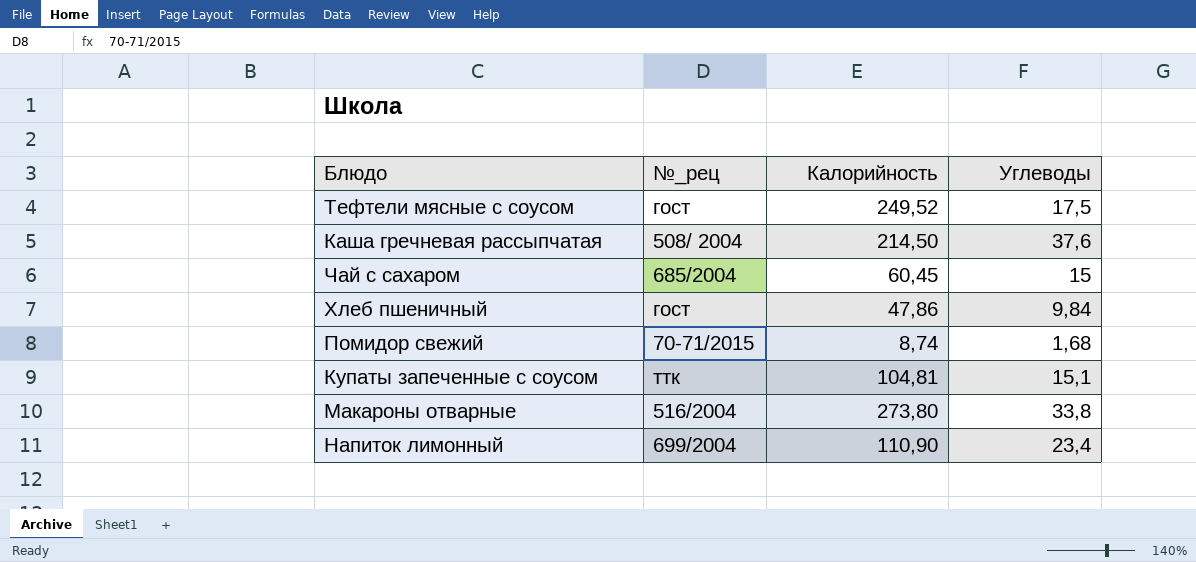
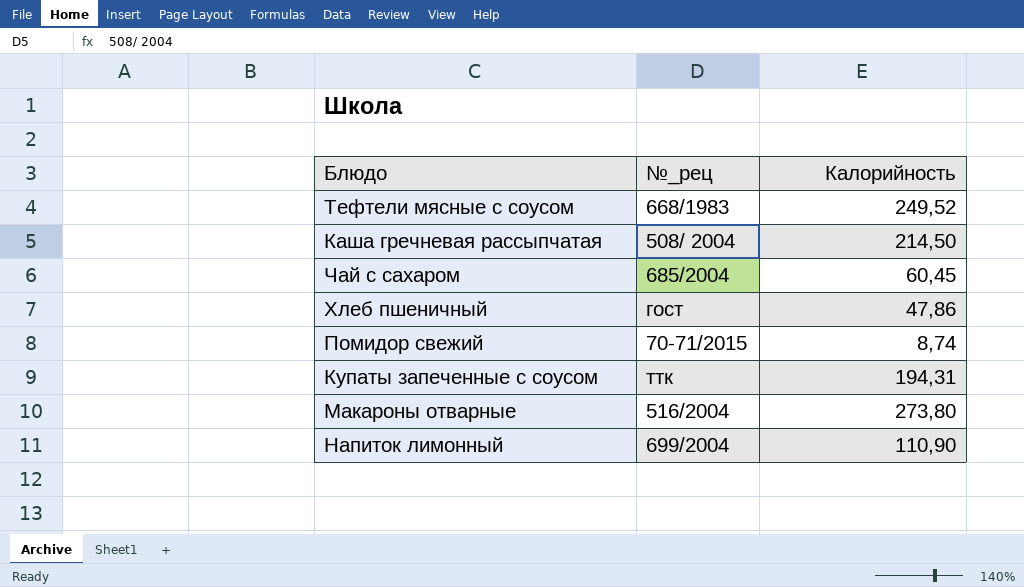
column Углеводы | position: 4 -> none
Тефтели мясные с соусом | №_рец: гост -> 668/1983
Купаты запеченные с соусом | Калорийность: 104,81 -> 194,31

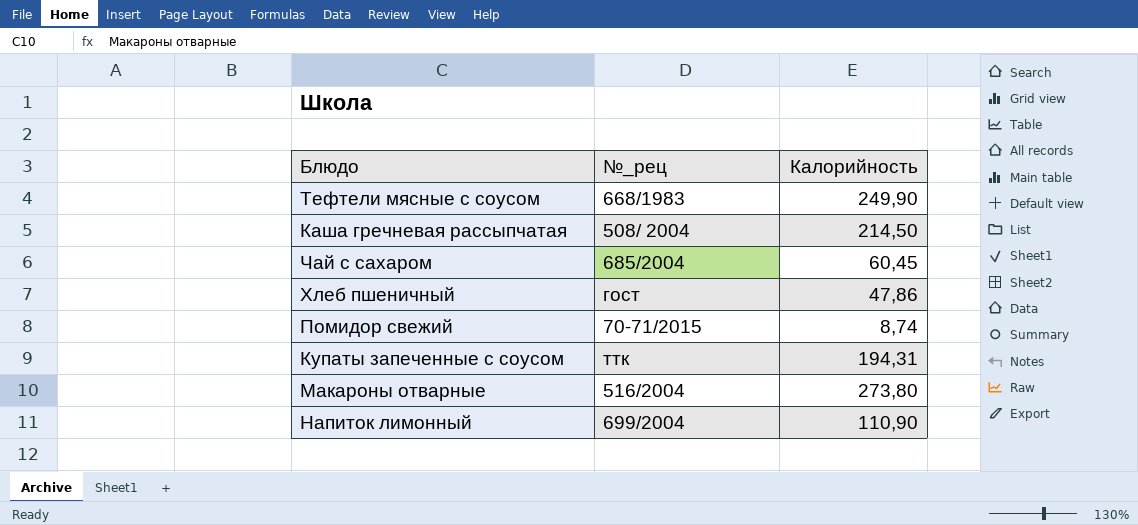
Тефтели мясные с соусом | Калорийность: 249,52 -> 249,90

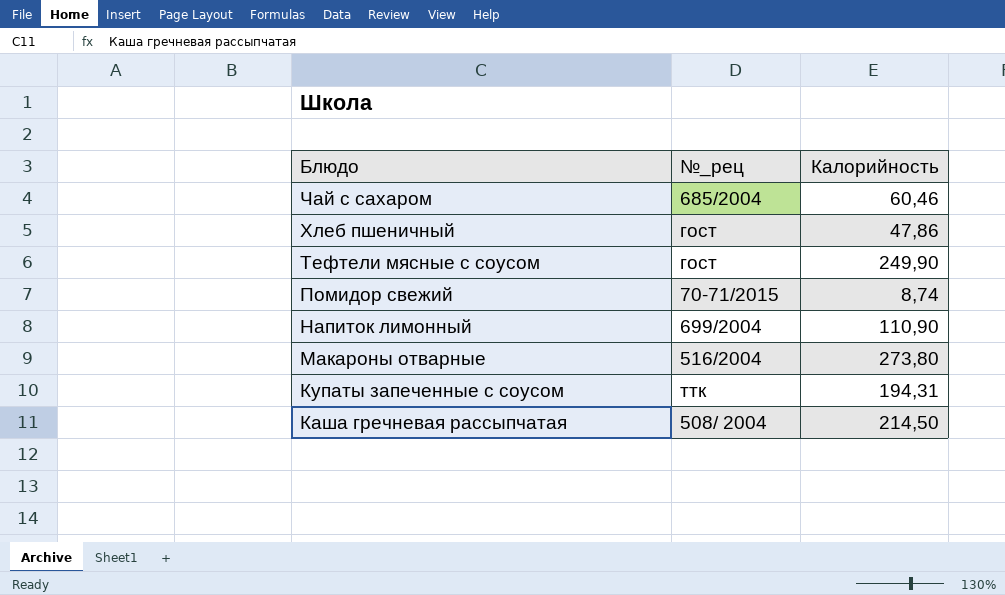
row order: none -> Блюдо descending
Чай с сахаром | Калорийность: 60,45 -> 60,46
Тефтели мясные с соусом | №_рец: 668/1983 -> гост

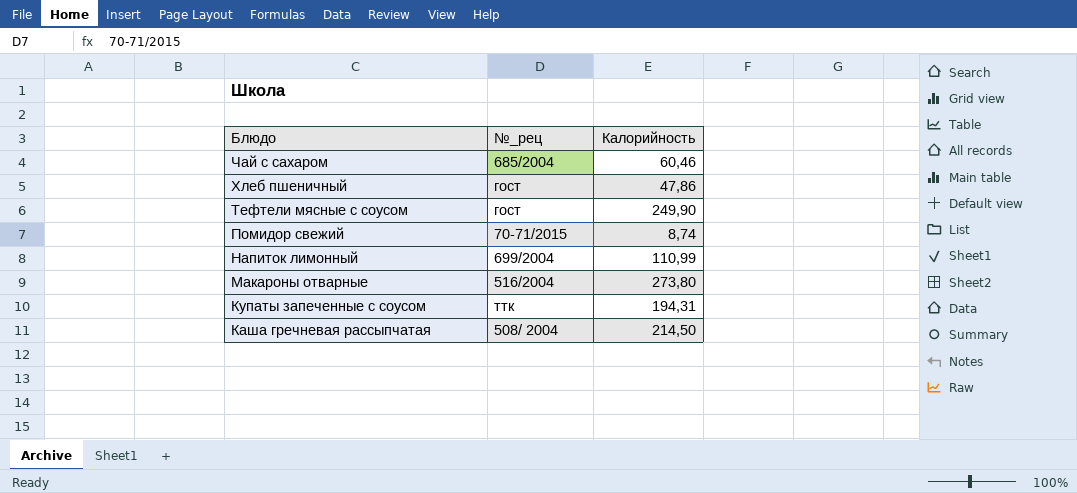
Напиток лимонный | Калорийность: 110,90 -> 110,99

